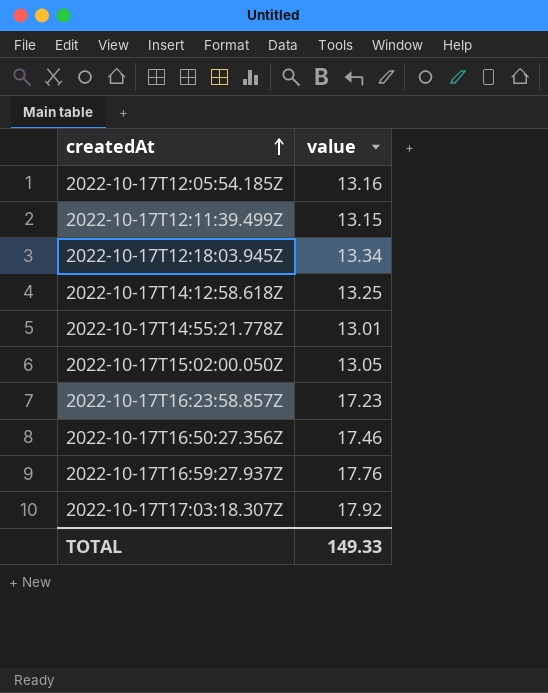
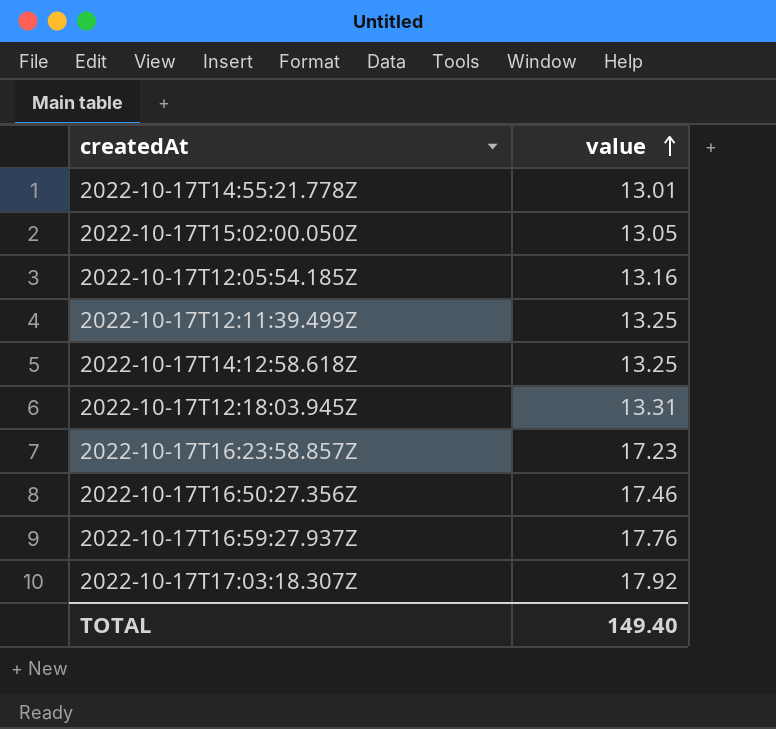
row order: createdAt ascending -> value ascending
2022-10-17T12:11:39.499Z | value: 13.15 -> 13.25
2022-10-17T12:18:03.945Z | value: 13.34 -> 13.31
TOTAL | value: 149.33 -> 149.40

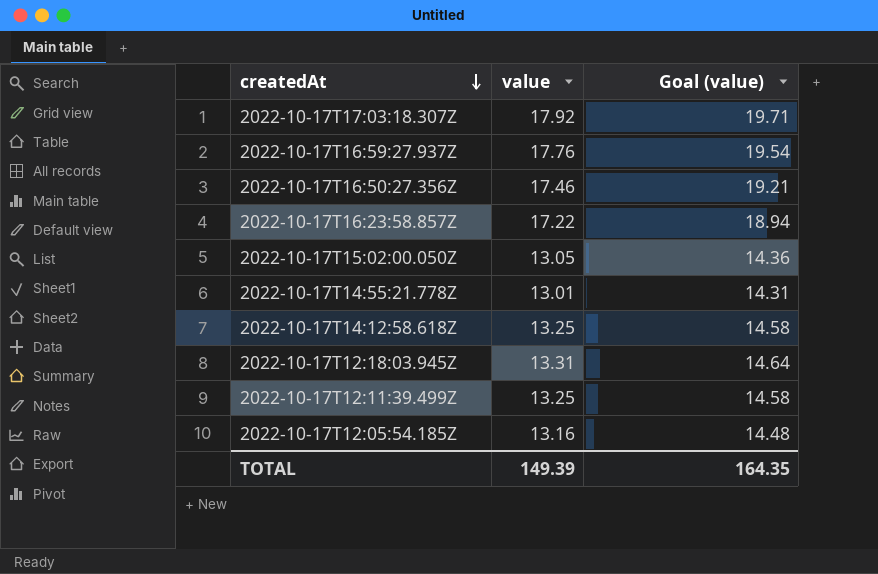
row order: value ascending -> createdAt descending
column Goal (value) | formula: none -> [value] * 1.1
2022-10-17T16:23:58.857Z | value: 17.23 -> 17.22
TOTAL | value: 149.40 -> 149.39

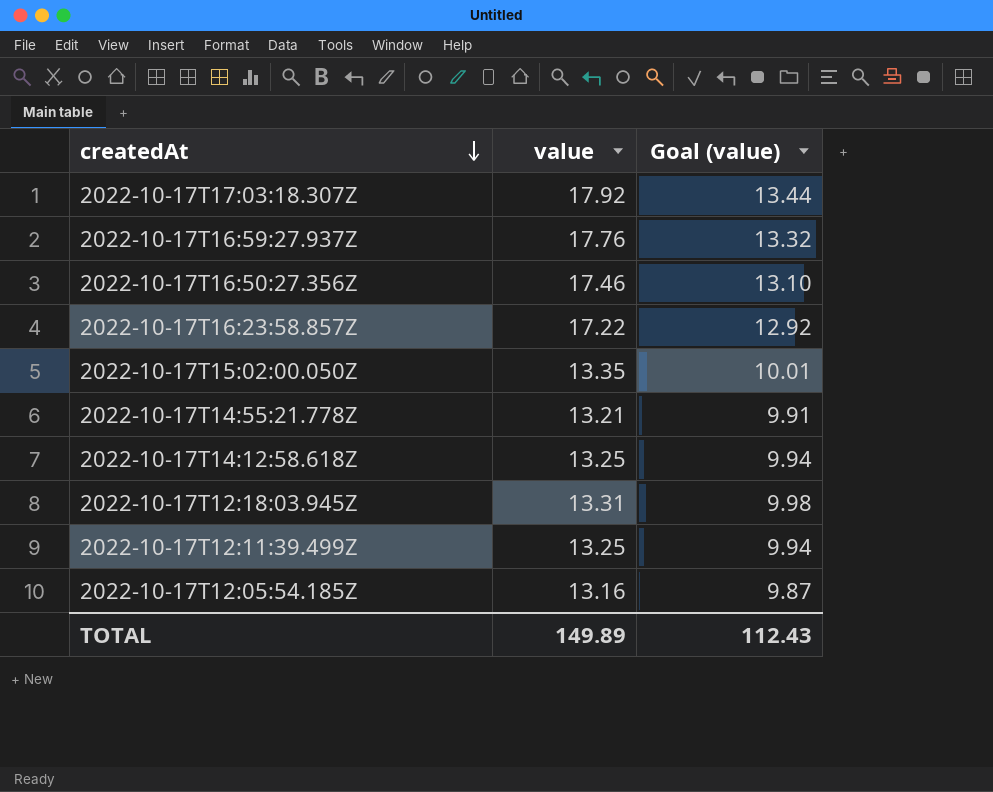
column Goal (value) | formula: [value] * 1.1 -> [value] * 0.75
2022-10-17T15:02:00.050Z | value: 13.05 -> 13.35
2022-10-17T14:55:21.778Z | value: 13.01 -> 13.21
TOTAL | value: 149.39 -> 149.89
TOTAL | Goal (value): 164.35 -> 112.43

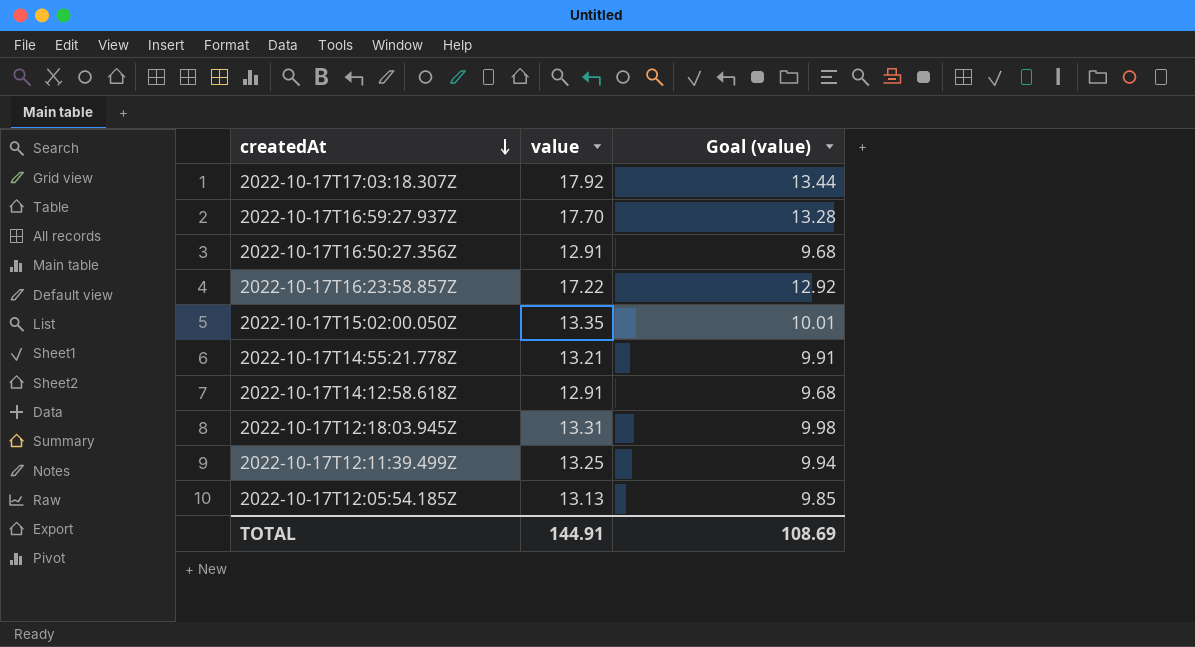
2022-10-17T16:59:27.937Z | value: 17.76 -> 17.70
2022-10-17T16:59:27.937Z | Goal (value): 13.32 -> 13.28
2022-10-17T16:50:27.356Z | value: 17.46 -> 12.91
2022-10-17T16:50:27.356Z | Goal (value): 13.10 -> 9.68
2022-10-17T14:12:58.618Z | value: 13.25 -> 12.91
2022-10-17T14:12:58.618Z | Goal (value): 9.94 -> 9.68
2022-10-17T12:05:54.185Z | value: 13.16 -> 13.13
2022-10-17T12:05:54.185Z | Goal (value): 9.87 -> 9.85
TOTAL | value: 149.89 -> 144.91
TOTAL | Goal (value): 112.43 -> 108.69

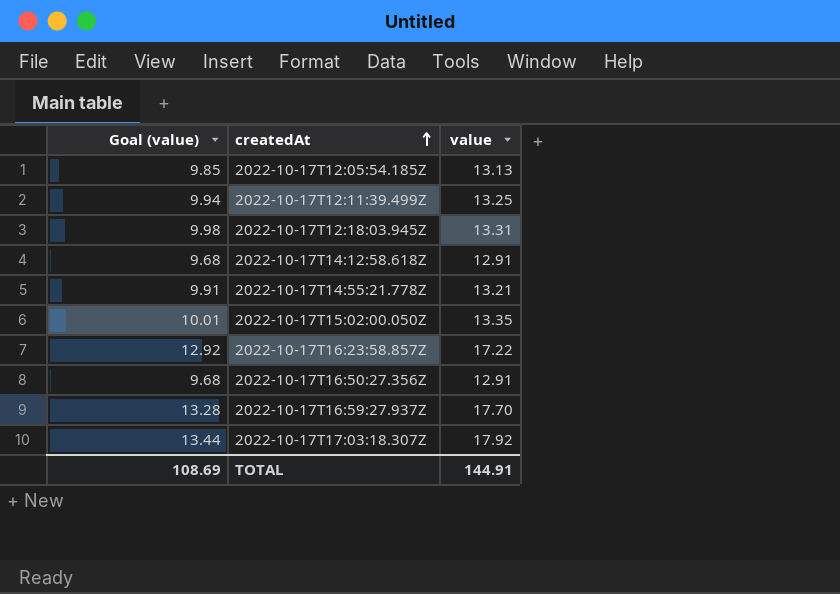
row order: createdAt descending -> createdAt ascending
column Goal (value) | position: 3 -> 1

